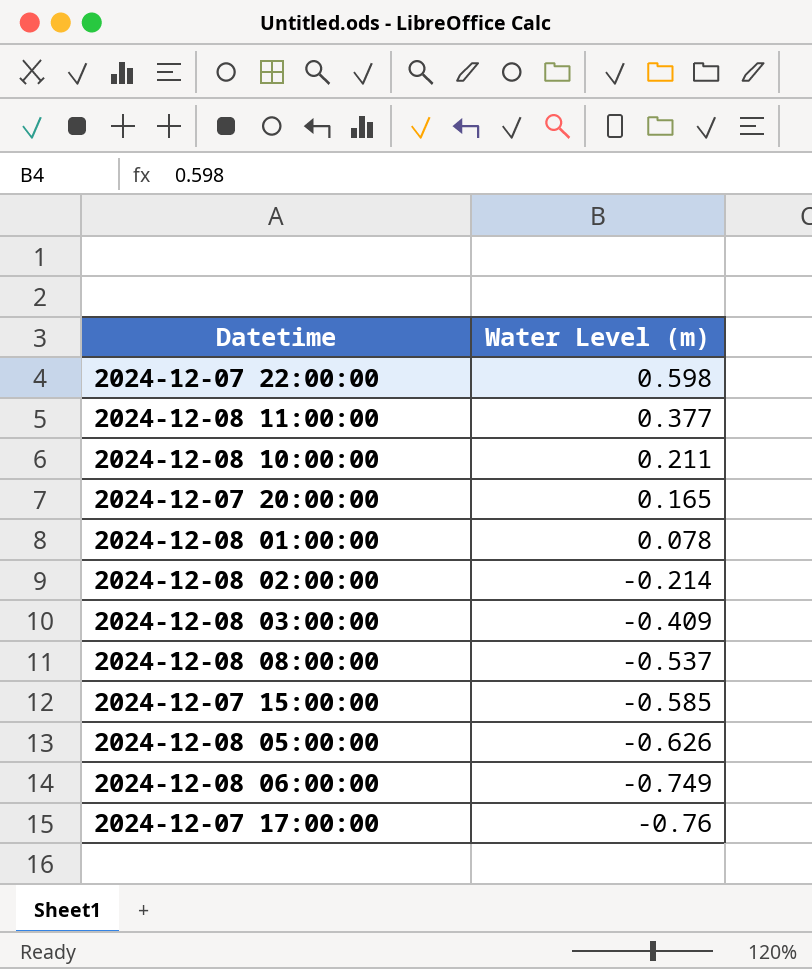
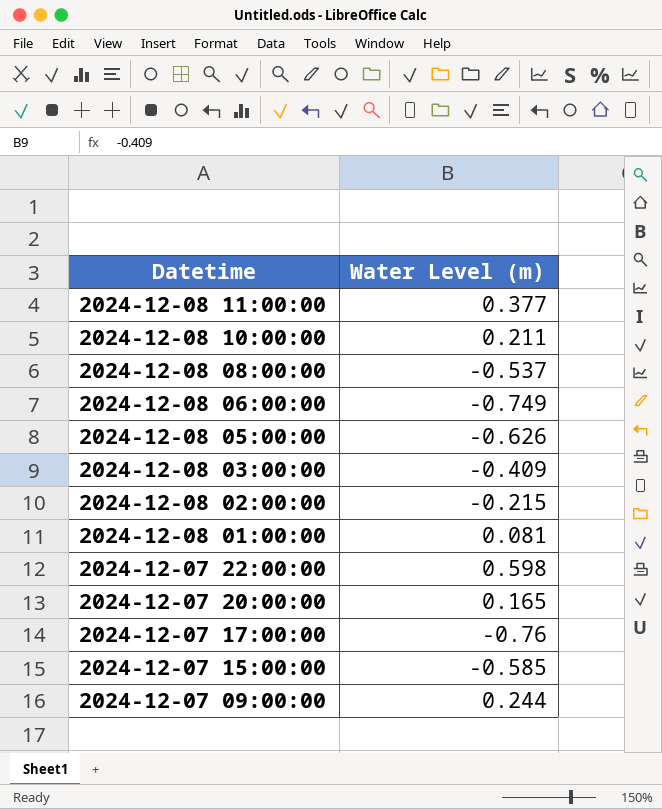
row order: Water Level (m) descending -> Datetime descending
2024-12-08 02:00:00 | Water Level (m): -0.214 -> -0.215
2024-12-08 01:00:00 | Water Level (m): 0.078 -> 0.081
row 2024-12-07 09:00:00: none -> 0.244

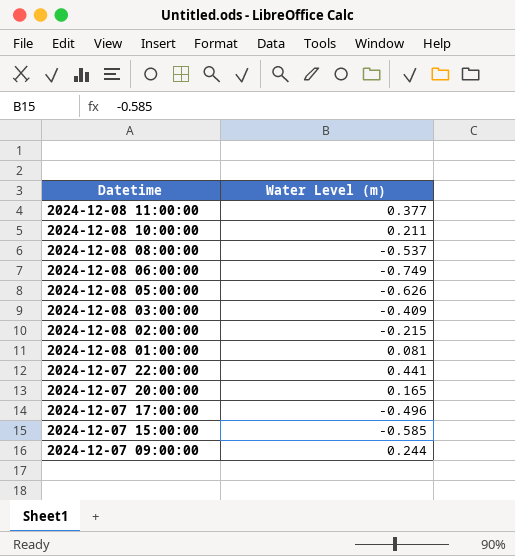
2024-12-07 22:00:00 | Water Level (m): 0.598 -> 0.441
2024-12-07 17:00:00 | Water Level (m): -0.76 -> -0.496

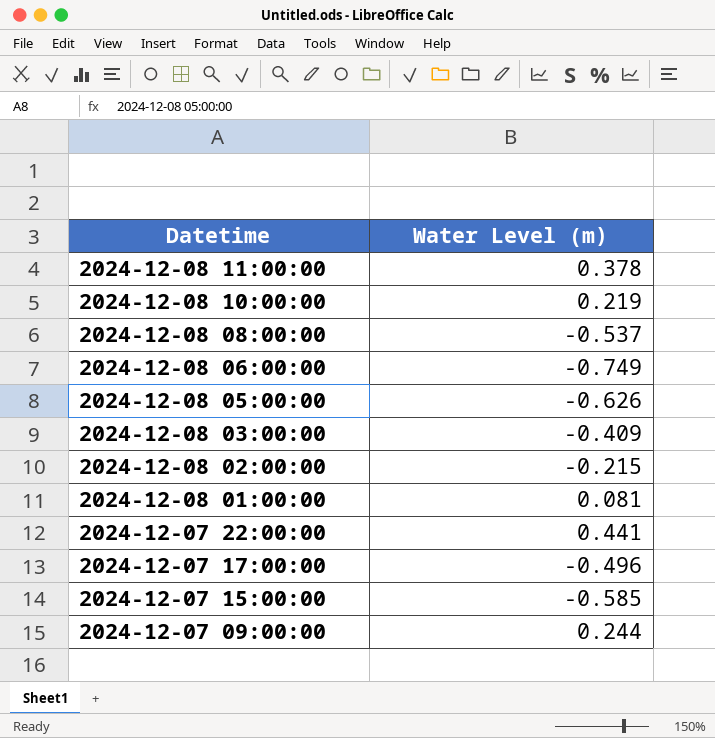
row 2024-12-07 20:00:00: 0.165 -> none
2024-12-08 11:00:00 | Water Level (m): 0.377 -> 0.378
2024-12-08 10:00:00 | Water Level (m): 0.211 -> 0.219

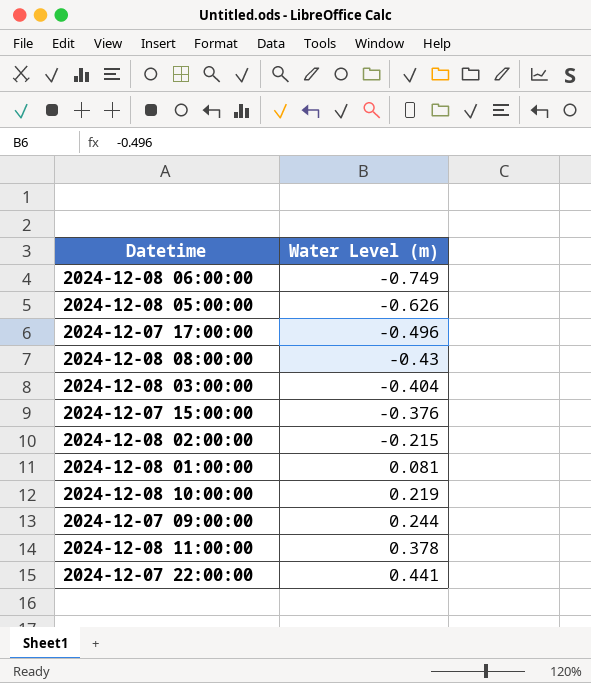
row order: Datetime descending -> Water Level (m) ascending
2024-12-08 08:00:00 | Water Level (m): -0.537 -> -0.43
2024-12-08 03:00:00 | Water Level (m): -0.409 -> -0.404
2024-12-07 15:00:00 | Water Level (m): -0.585 -> -0.376

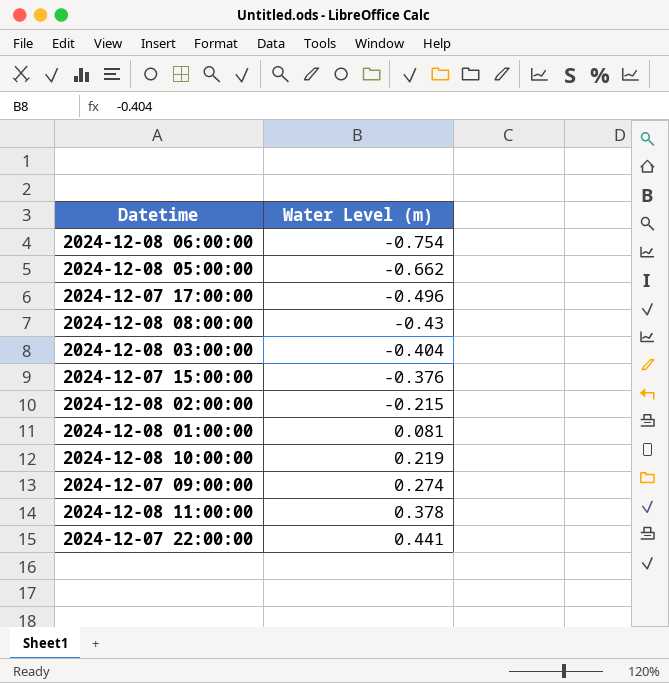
2024-12-08 06:00:00 | Water Level (m): -0.749 -> -0.754
2024-12-08 05:00:00 | Water Level (m): -0.626 -> -0.662
2024-12-07 09:00:00 | Water Level (m): 0.244 -> 0.274

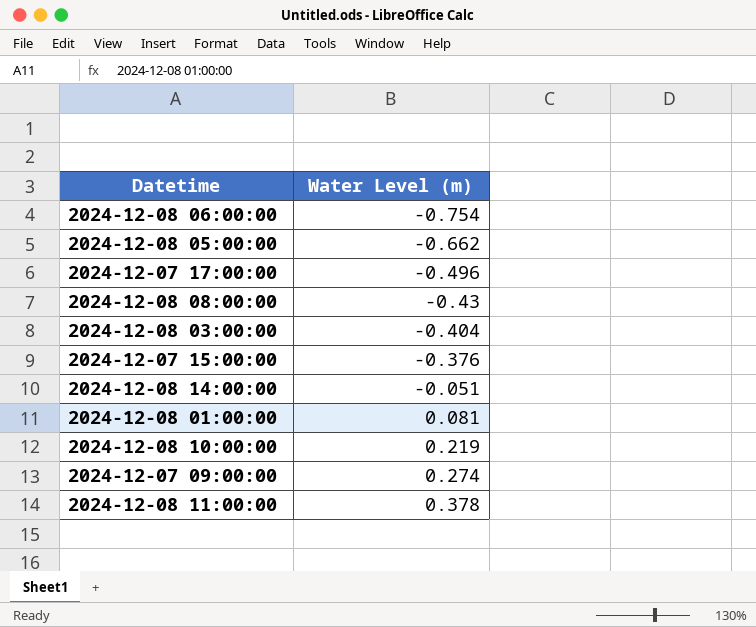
row 2024-12-08 02:00:00: -0.215 -> none
row 2024-12-07 22:00:00: 0.441 -> none
row 2024-12-08 14:00:00: none -> -0.051

